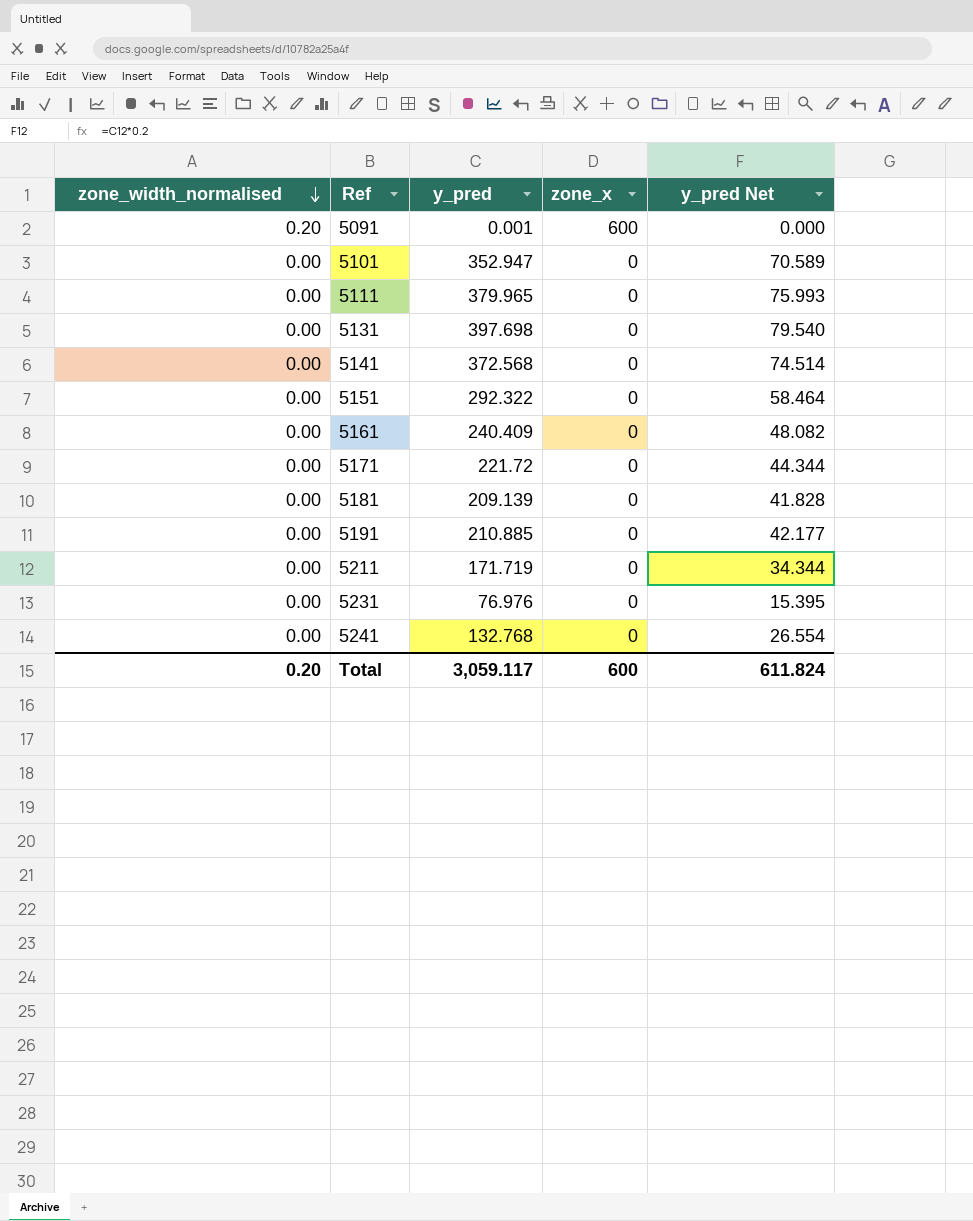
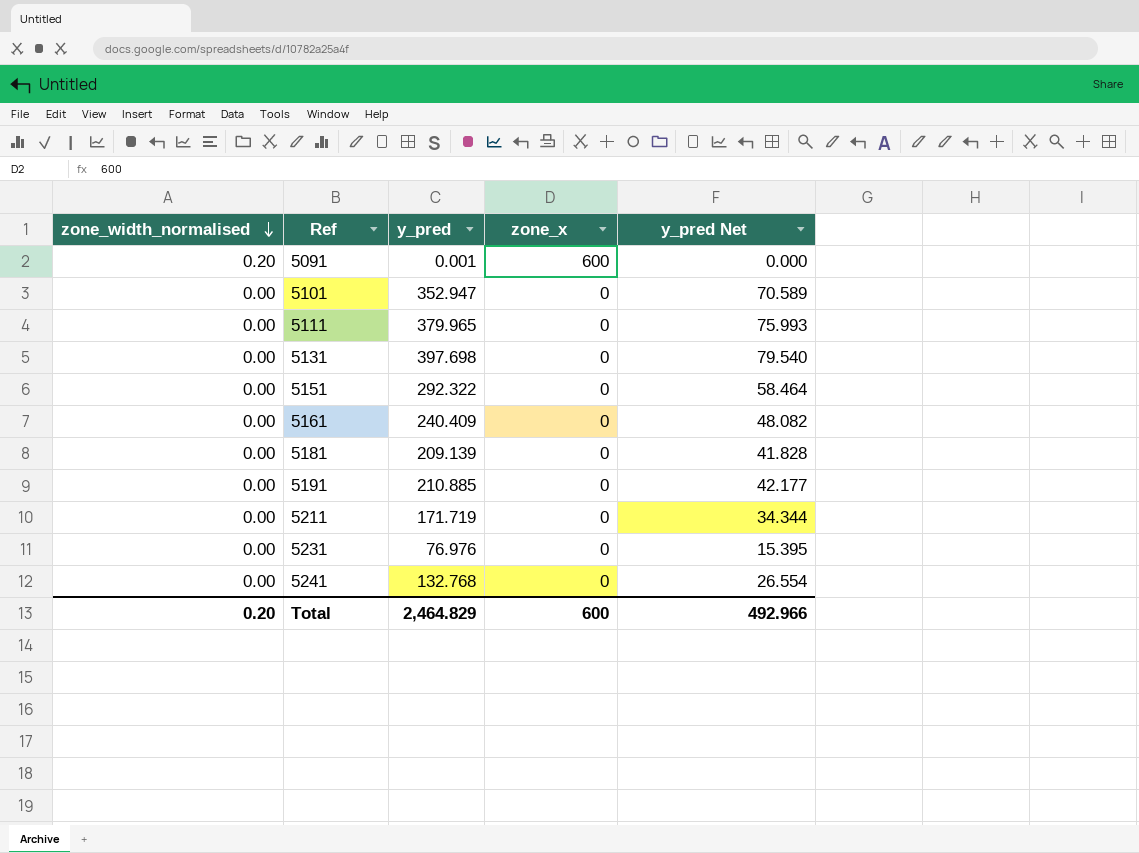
row 5141: 0.00 | 372.568 | 0 | 74.514 -> none
row 5171: 0.00 | 221.72 | 0 | 44.344 -> none
Total | y_pred: 3,059.117 -> 2,464.829
Total | y_pred Net: 611.824 -> 492.966

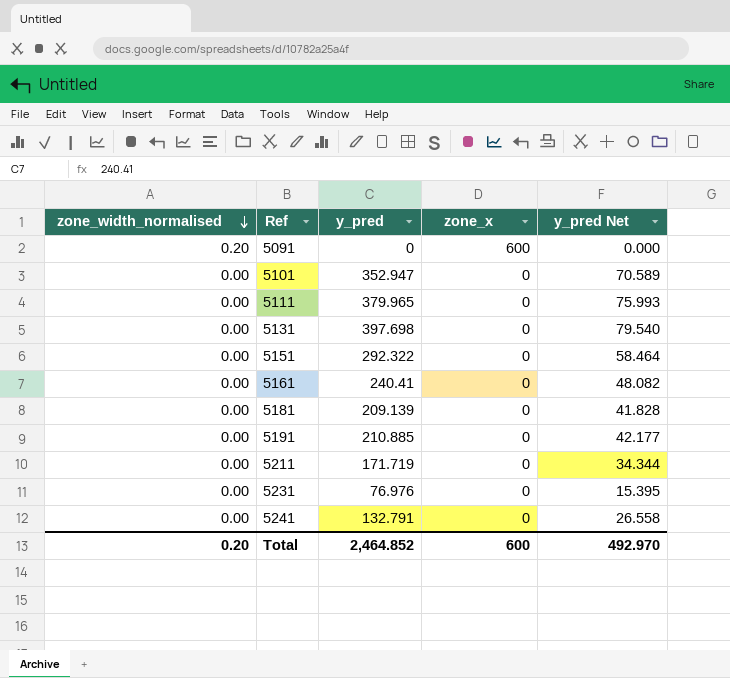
5091 | y_pred: 0.001 -> 0
5161 | y_pred: 240.409 -> 240.41
5241 | y_pred: 132.768 -> 132.791
5241 | y_pred Net: 26.554 -> 26.558
Total | y_pred: 2,464.829 -> 2,464.852
Total | y_pred Net: 492.966 -> 492.970

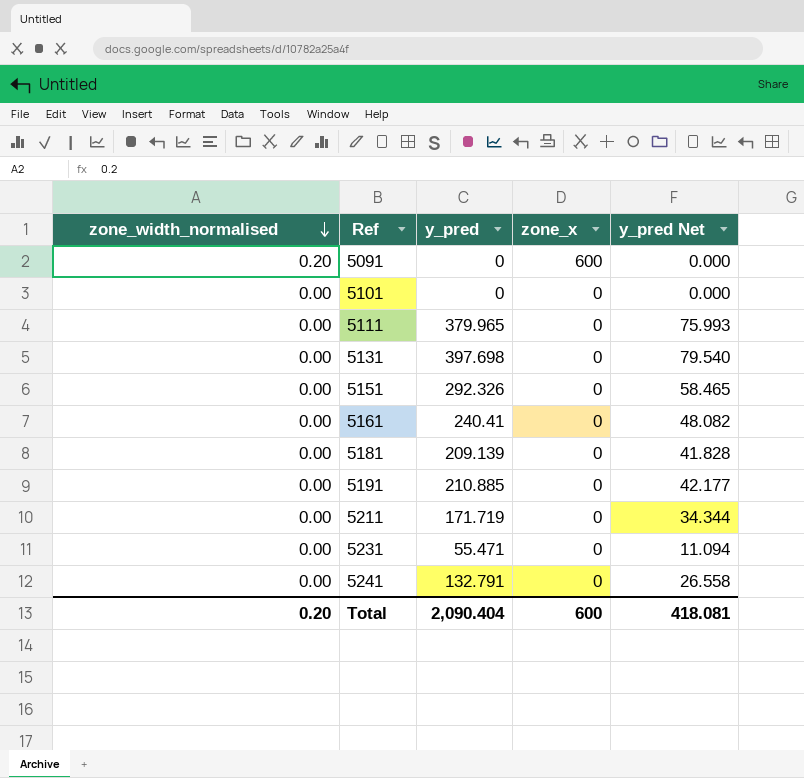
5101 | y_pred: 352.947 -> 0
5101 | y_pred Net: 70.589 -> 0.000
5151 | y_pred: 292.322 -> 292.326
5151 | y_pred Net: 58.464 -> 58.465
5231 | y_pred: 76.976 -> 55.471
5231 | y_pred Net: 15.395 -> 11.094
Total | y_pred: 2,464.852 -> 2,090.404
Total | y_pred Net: 492.970 -> 418.081

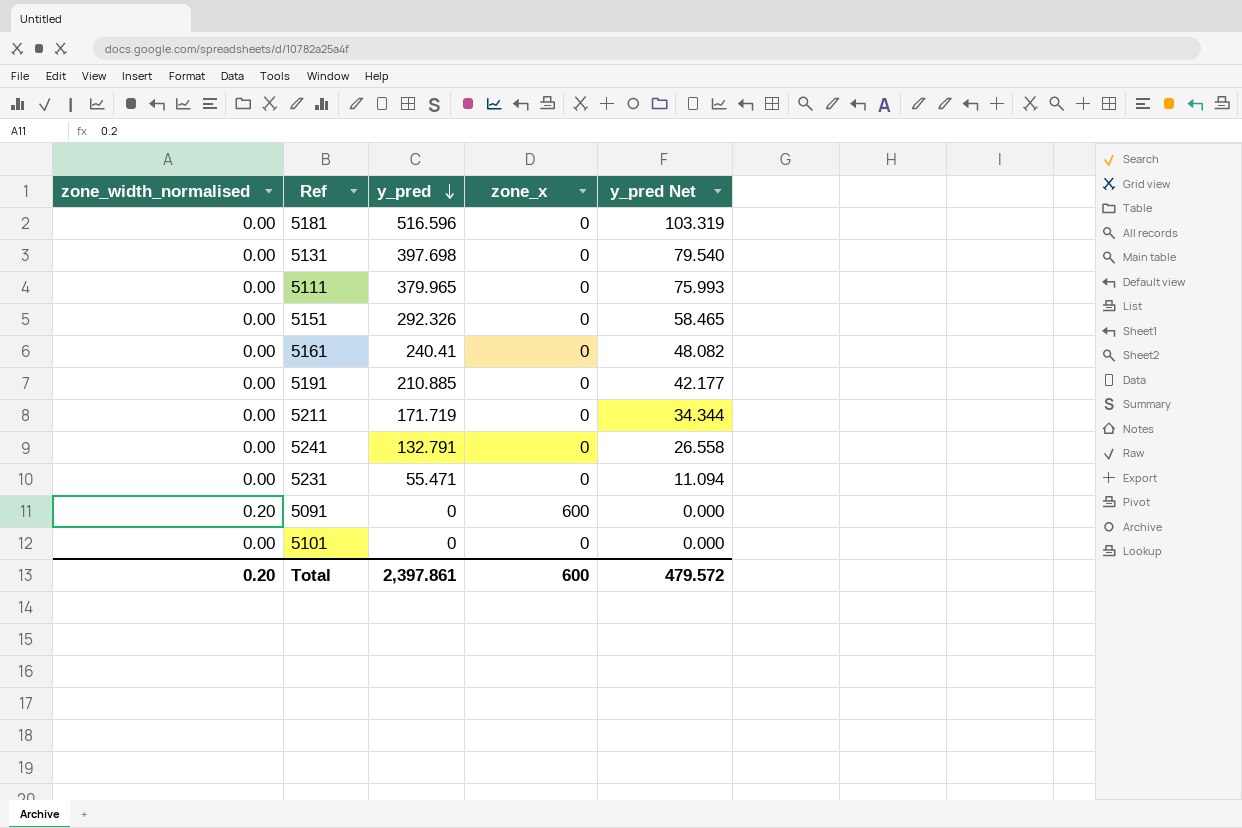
row order: zone_width_normalised descending -> y_pred descending
5181 | y_pred: 209.139 -> 516.596
5181 | y_pred Net: 41.828 -> 103.319
Total | y_pred: 2,090.404 -> 2,397.861
Total | y_pred Net: 418.081 -> 479.572

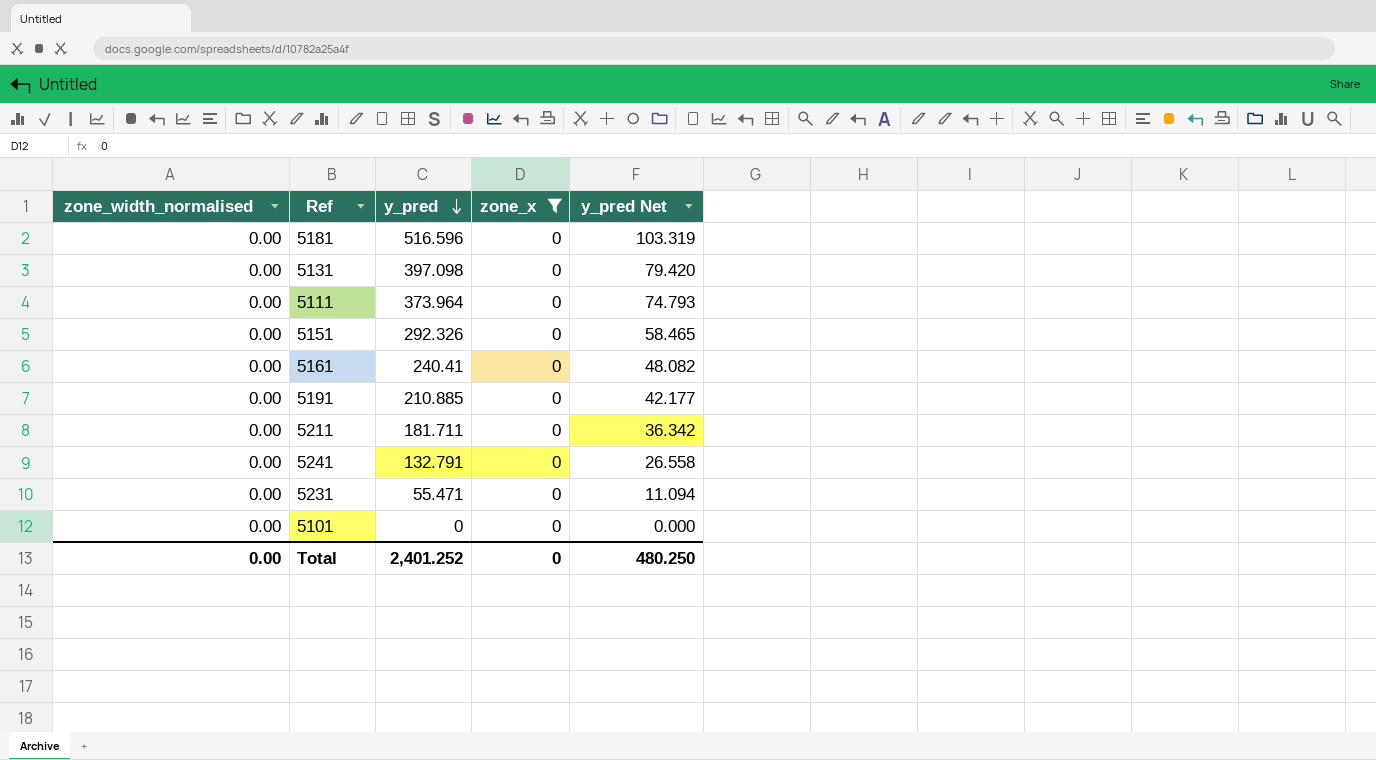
filter: none -> zone_x = 0
5131 | y_pred: 397.698 -> 397.098
5131 | y_pred Net: 79.540 -> 79.420
5111 | y_pred: 379.965 -> 373.964
5111 | y_pred Net: 75.993 -> 74.793
5211 | y_pred: 171.719 -> 181.711
5211 | y_pred Net: 34.344 -> 36.342
Total | zone_width_normalised: 0.20 -> 0.00
Total | y_pred: 2,397.861 -> 2,401.252
Total | zone_x: 600 -> 0
Total | y_pred Net: 479.572 -> 480.250

